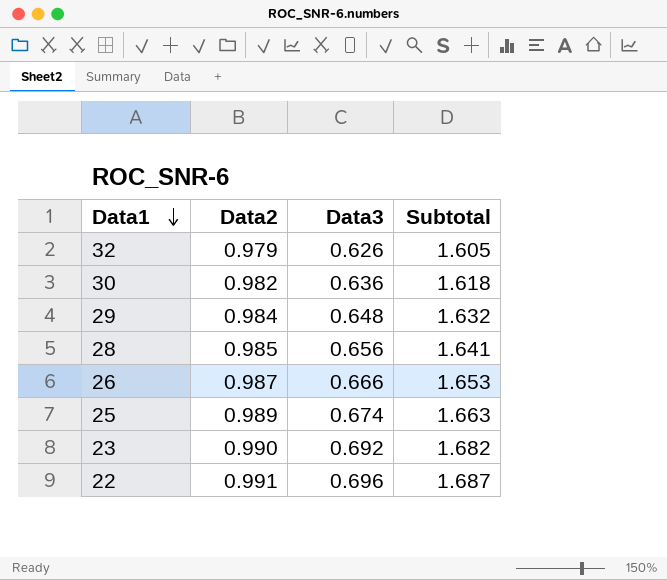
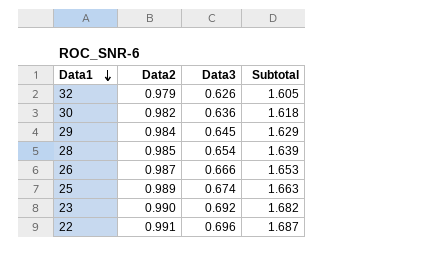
29 | Data3: 0.648 -> 0.645
29 | Subtotal: 1.632 -> 1.629
28 | Data3: 0.656 -> 0.654
28 | Subtotal: 1.641 -> 1.639

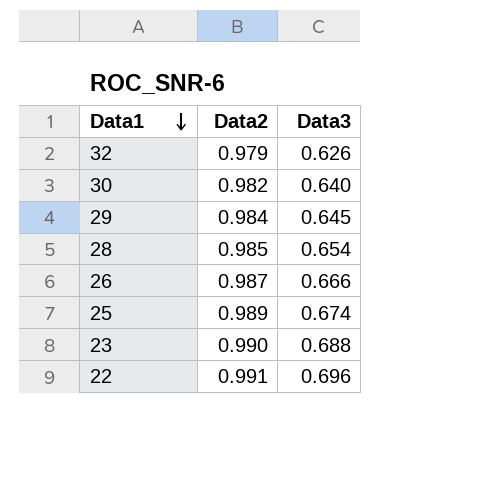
column Subtotal | formula: [Data2] + [Data3] -> none
30 | Data3: 0.636 -> 0.640
23 | Data3: 0.692 -> 0.688

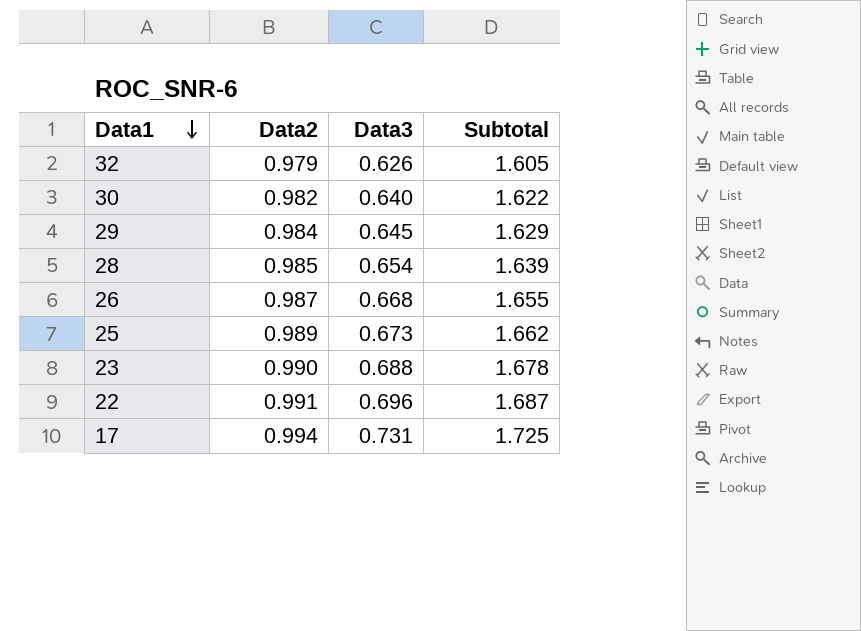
column Subtotal | formula: none -> [Data2] + [Data3]
26 | Data3: 0.666 -> 0.668
25 | Data3: 0.674 -> 0.673
row 17: none -> 0.994 | 0.731 | 1.725

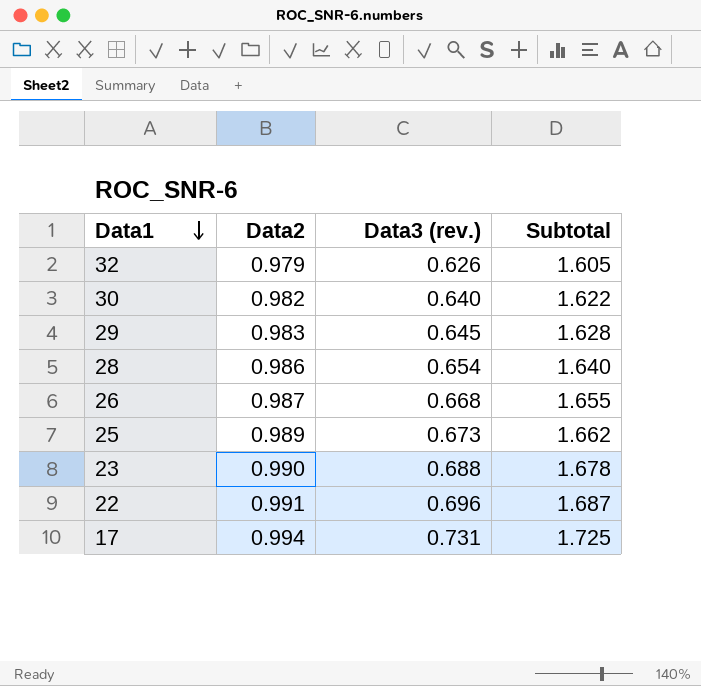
column name: Data3 -> Data3 (rev.)
29 | Data2: 0.984 -> 0.983
29 | Subtotal: 1.629 -> 1.628
28 | Data2: 0.985 -> 0.986
28 | Subtotal: 1.639 -> 1.640

